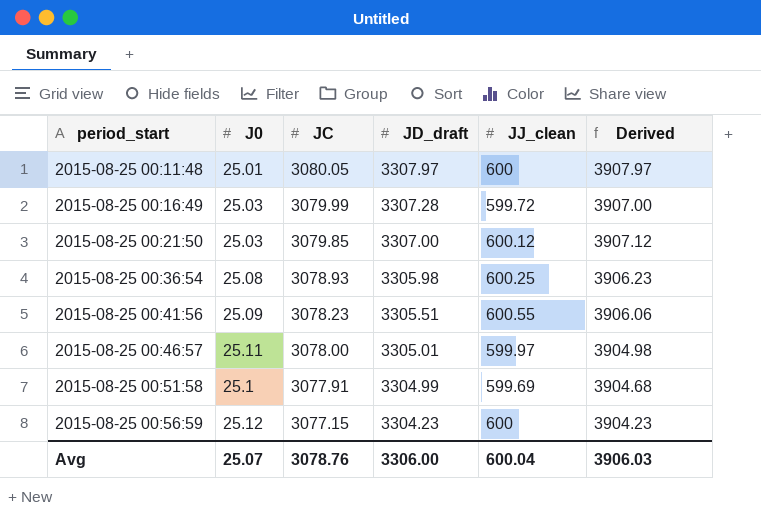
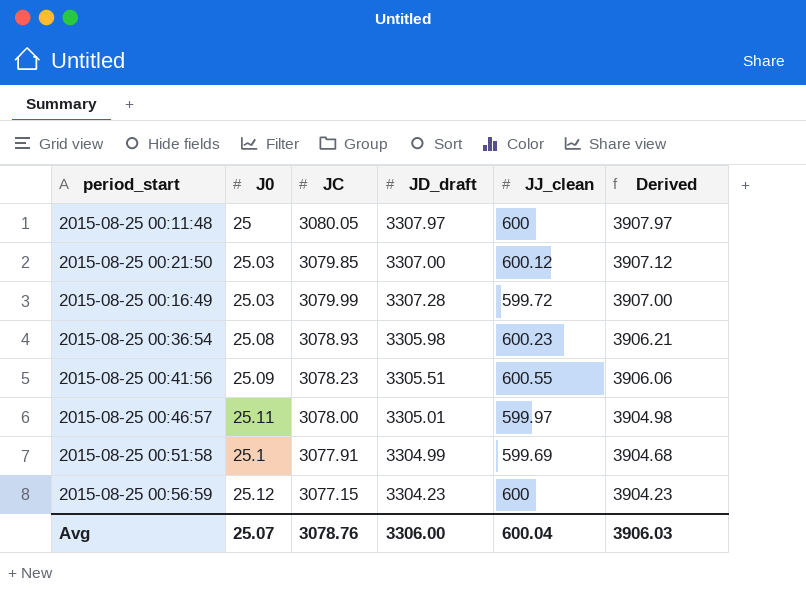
row order: period_start ascending -> Derived descending
2015-08-25 00:11:48 | J0: 25.01 -> 25
2015-08-25 00:36:54 | JJ_clean: 600.25 -> 600.23
2015-08-25 00:36:54 | Derived: 3906.23 -> 3906.21

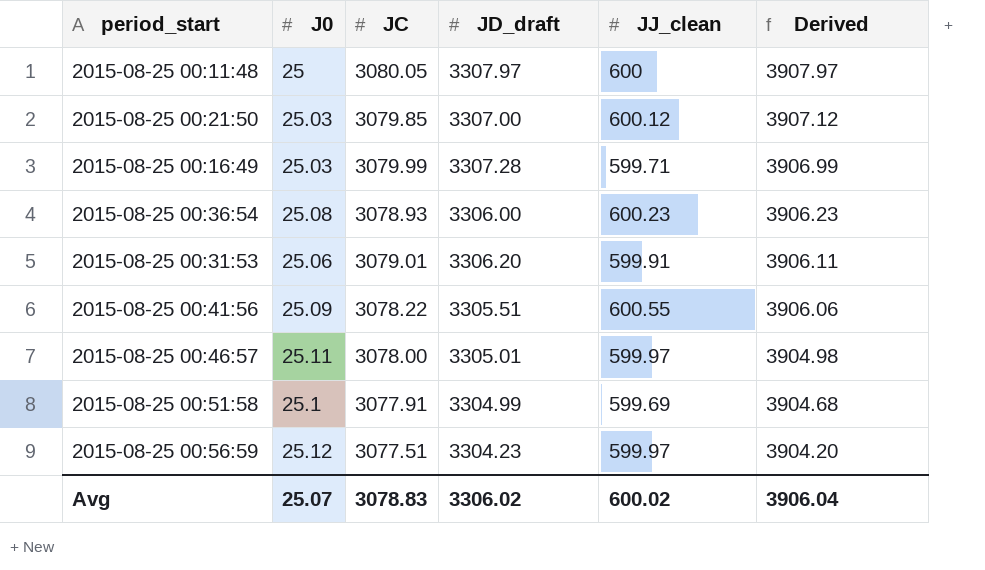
2015-08-25 00:16:49 | JJ_clean: 599.72 -> 599.71
2015-08-25 00:16:49 | Derived: 3907.00 -> 3906.99
2015-08-25 00:36:54 | JD_draft: 3305.98 -> 3306.00
2015-08-25 00:36:54 | Derived: 3906.21 -> 3906.23
row 2015-08-25 00:31:53: none -> 25.06 | 3079.01 | 3306.20 | 599.91 | 3906.11
2015-08-25 00:41:56 | JC: 3078.23 -> 3078.22
2015-08-25 00:56:59 | JC: 3077.15 -> 3077.51
2015-08-25 00:56:59 | JJ_clean: 600 -> 599.97
2015-08-25 00:56:59 | Derived: 3904.23 -> 3904.20
Avg | JC: 3078.76 -> 3078.83
Avg | JD_draft: 3306.00 -> 3306.02
Avg | JJ_clean: 600.04 -> 600.02
Avg | Derived: 3906.03 -> 3906.04

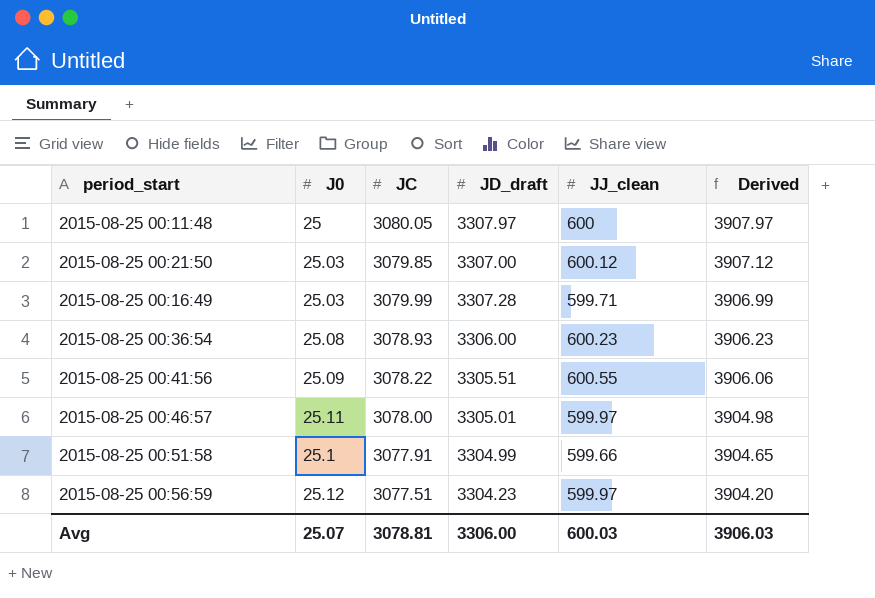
row 2015-08-25 00:31:53: 25.06 | 3079.01 | 3306.20 | 599.91 | 3906.11 -> none
2015-08-25 00:51:58 | JJ_clean: 599.69 -> 599.66
2015-08-25 00:51:58 | Derived: 3904.68 -> 3904.65
Avg | JC: 3078.83 -> 3078.81
Avg | JD_draft: 3306.02 -> 3306.00
Avg | JJ_clean: 600.02 -> 600.03
Avg | Derived: 3906.04 -> 3906.03

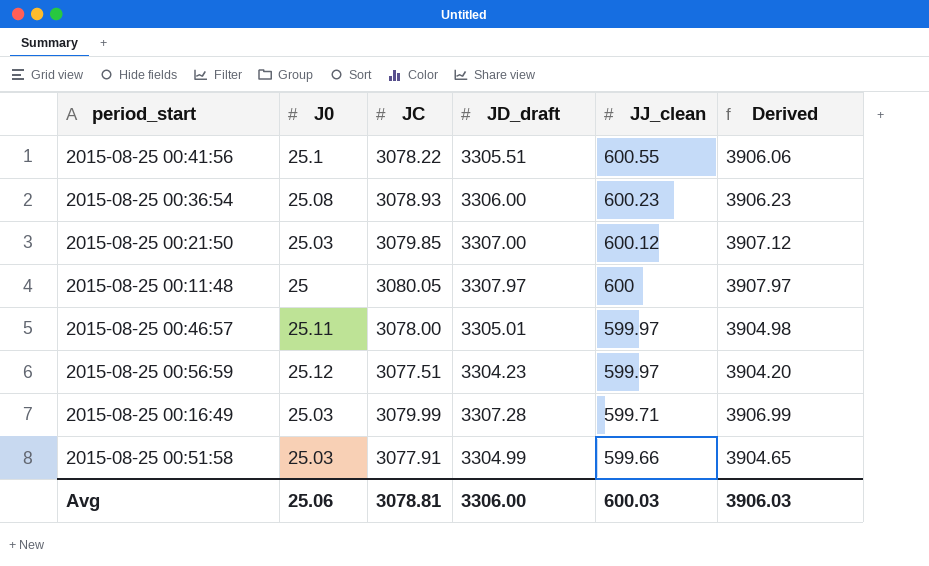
row order: Derived descending -> JJ_clean descending
2015-08-25 00:41:56 | J0: 25.09 -> 25.1
2015-08-25 00:51:58 | J0: 25.1 -> 25.03
Avg | J0: 25.07 -> 25.06

